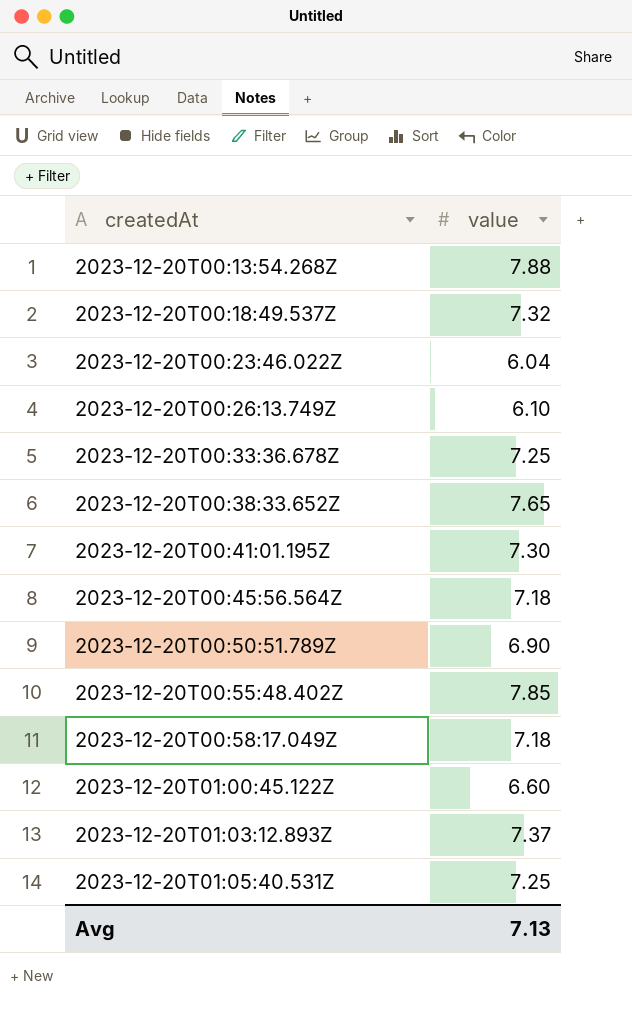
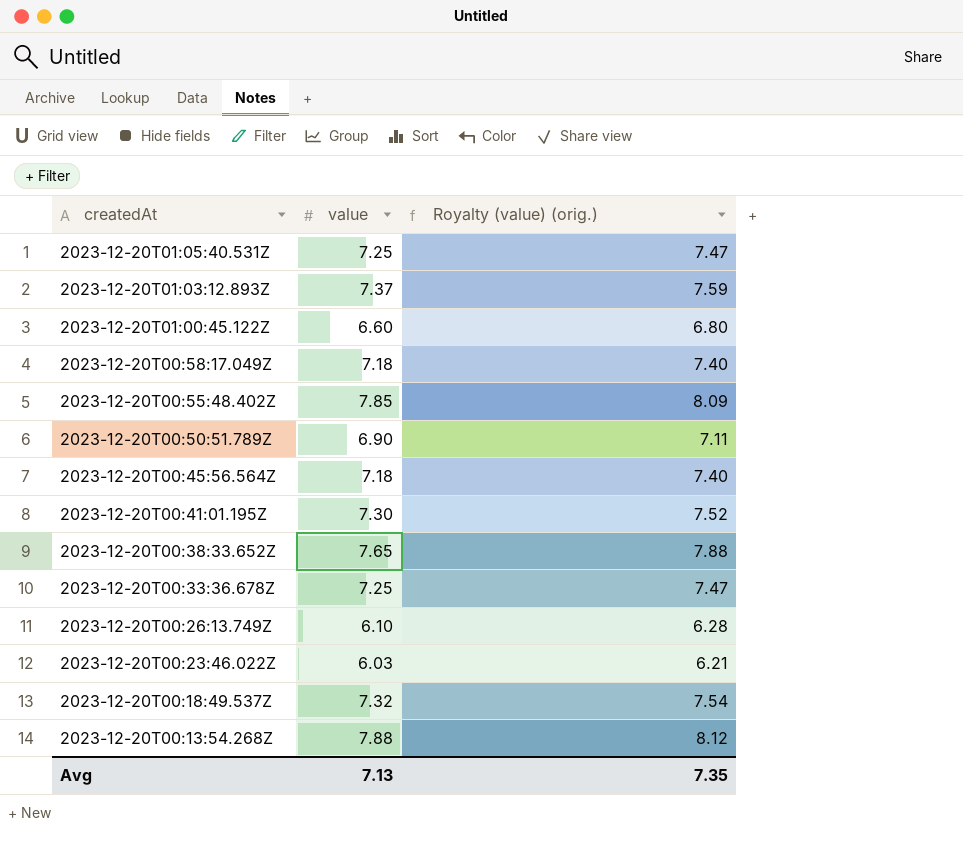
row order: createdAt ascending -> createdAt descending
column Royalty (value) (orig.) | formula: none -> [value] * 1.03
2023-12-20T00:23:46.022Z | value: 6.04 -> 6.03

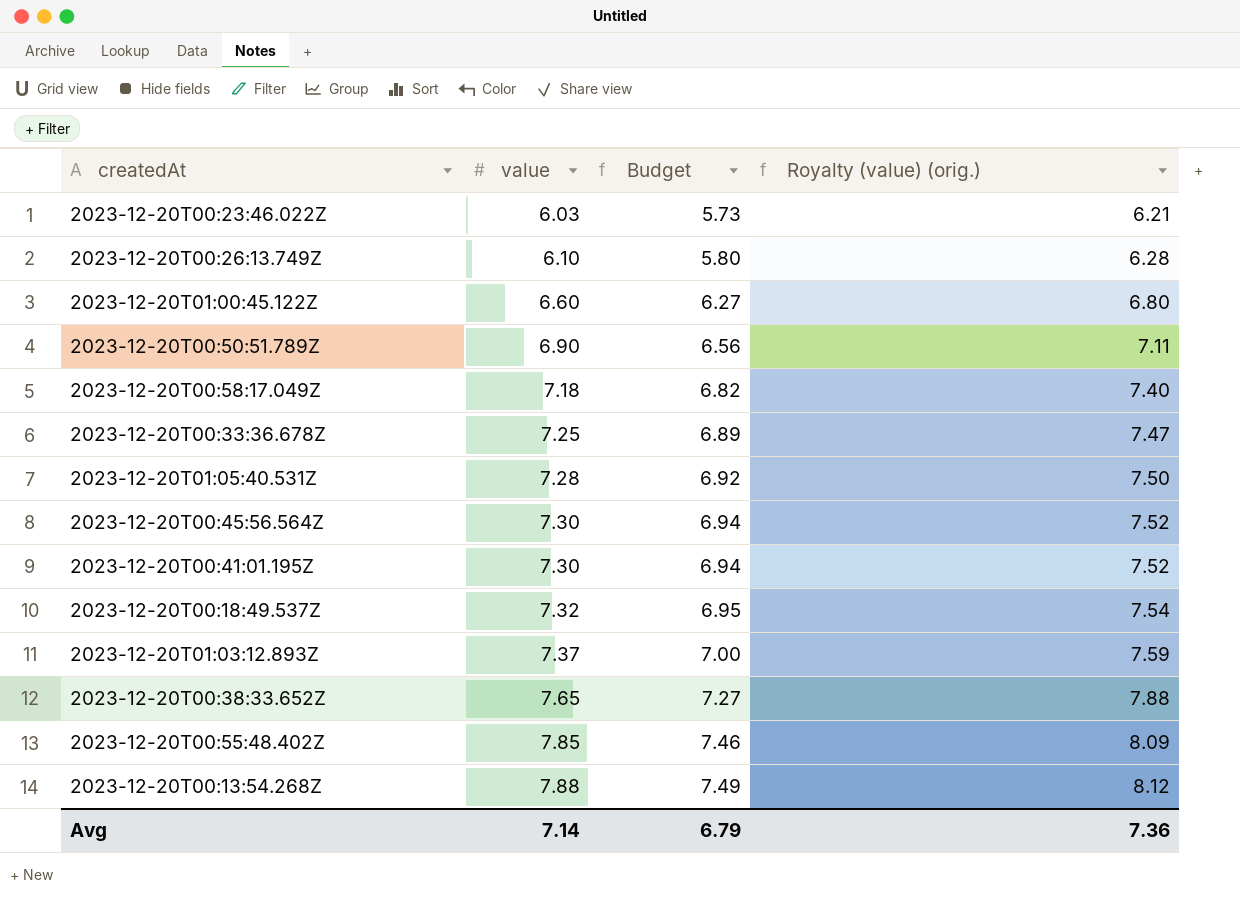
row order: createdAt descending -> value ascending
column Budget | formula: none -> [value] * 0.95
2023-12-20T01:05:40.531Z | value: 7.25 -> 7.28
2023-12-20T01:05:40.531Z | Royalty (value) (orig.): 7.47 -> 7.50
2023-12-20T00:45:56.564Z | value: 7.18 -> 7.30
2023-12-20T00:45:56.564Z | Royalty (value) (orig.): 7.40 -> 7.52
Avg | value: 7.13 -> 7.14
Avg | Royalty (value) (orig.): 7.35 -> 7.36

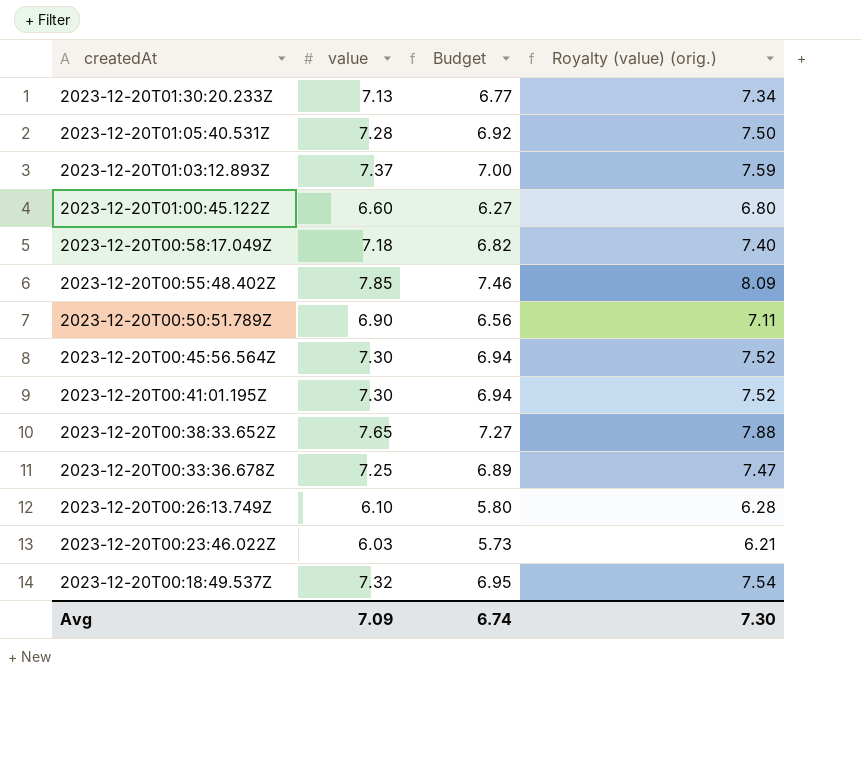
row order: value ascending -> createdAt descending
row 2023-12-20T00:13:54.268Z: 7.88 | 7.49 | 8.12 -> none
row 2023-12-20T01:30:20.233Z: none -> 7.13 | 6.77 | 7.34
Avg | value: 7.14 -> 7.09
Avg | Budget: 6.79 -> 6.74
Avg | Royalty (value) (orig.): 7.36 -> 7.30

